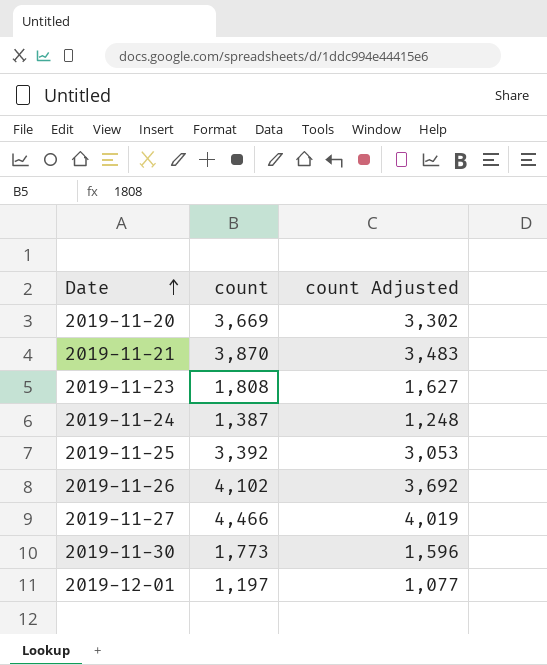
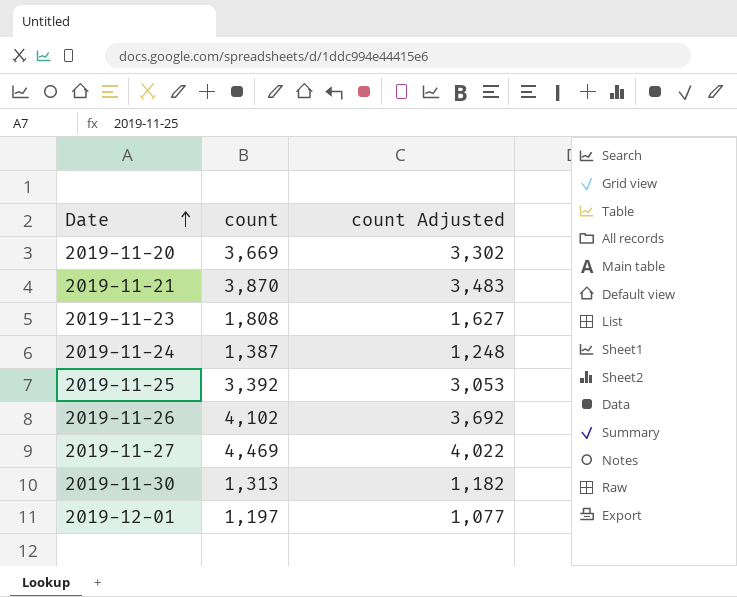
2019-11-27 | count: 4,466 -> 4,469
2019-11-27 | count Adjusted: 4,019 -> 4,022
2019-11-30 | count: 1,773 -> 1,313
2019-11-30 | count Adjusted: 1,596 -> 1,182

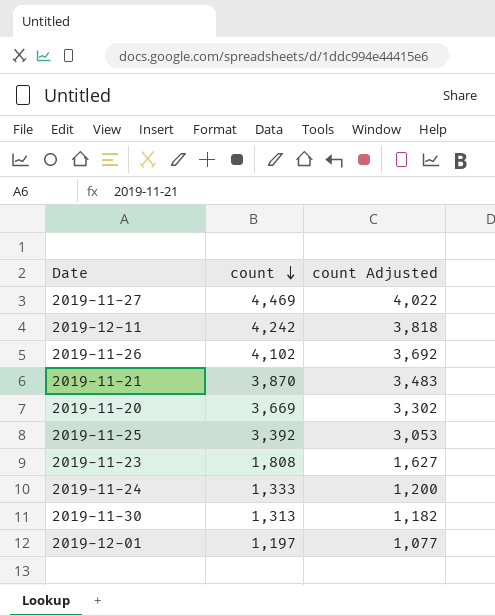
row order: Date ascending -> count descending
row 2019-12-11: none -> 4,242 | 3,818
2019-11-24 | count: 1,387 -> 1,333
2019-11-24 | count Adjusted: 1,248 -> 1,200

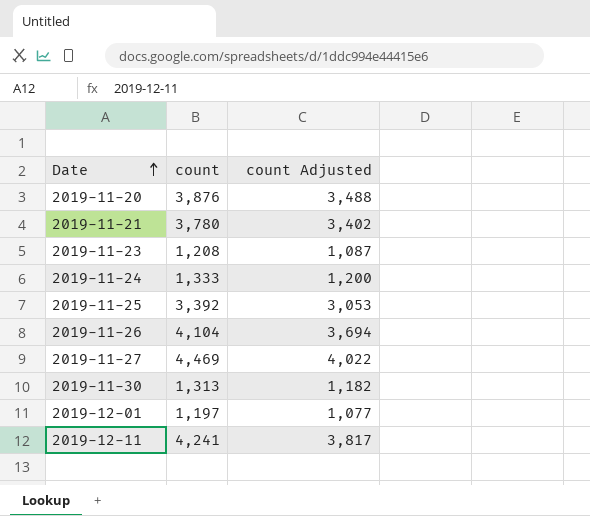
row order: count descending -> Date ascending
2019-11-20 | count: 3,669 -> 3,876
2019-11-20 | count Adjusted: 3,302 -> 3,488
2019-11-21 | count: 3,870 -> 3,780
2019-11-21 | count Adjusted: 3,483 -> 3,402
2019-11-23 | count: 1,808 -> 1,208
2019-11-23 | count Adjusted: 1,627 -> 1,087
2019-11-26 | count: 4,102 -> 4,104
2019-11-26 | count Adjusted: 3,692 -> 3,694
2019-12-11 | count: 4,242 -> 4,241
2019-12-11 | count Adjusted: 3,818 -> 3,817

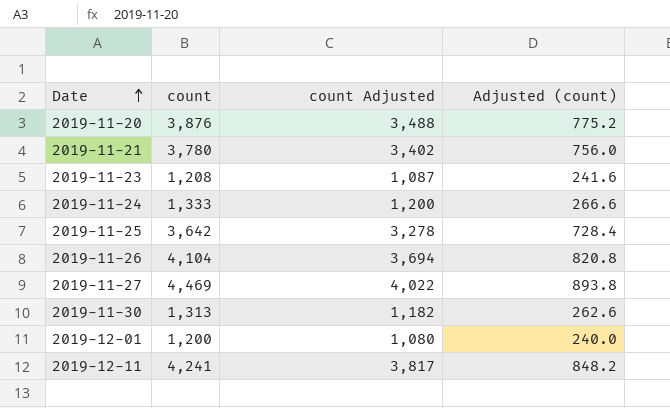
column Adjusted (count) | formula: none -> [count] * 0.2
2019-11-25 | count: 3,392 -> 3,642
2019-11-25 | count Adjusted: 3,053 -> 3,278
2019-12-01 | count: 1,197 -> 1,200
2019-12-01 | count Adjusted: 1,077 -> 1,080

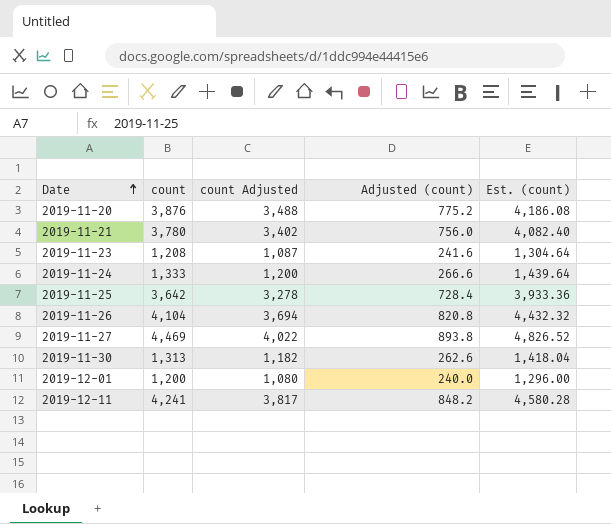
column Est. (count) | formula: none -> [count] * 1.08

